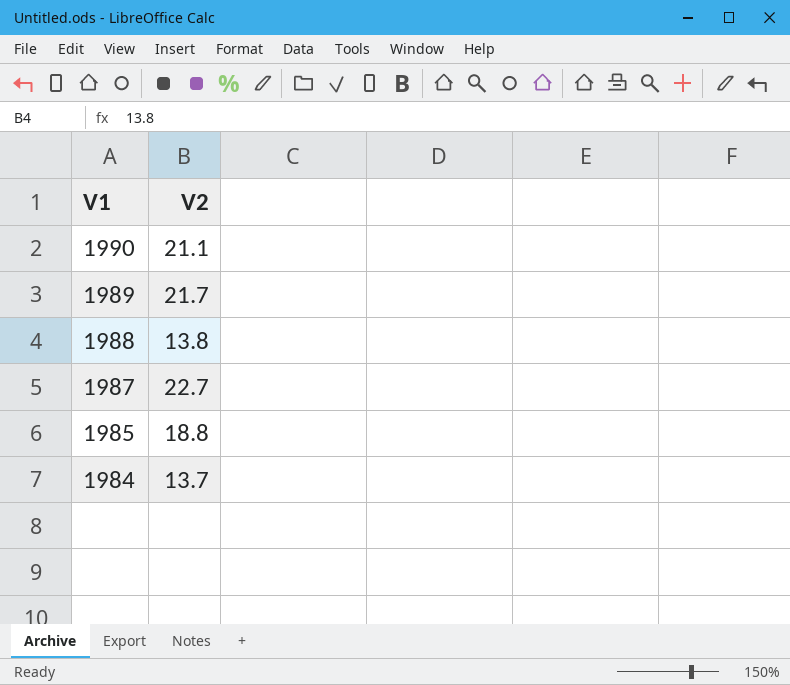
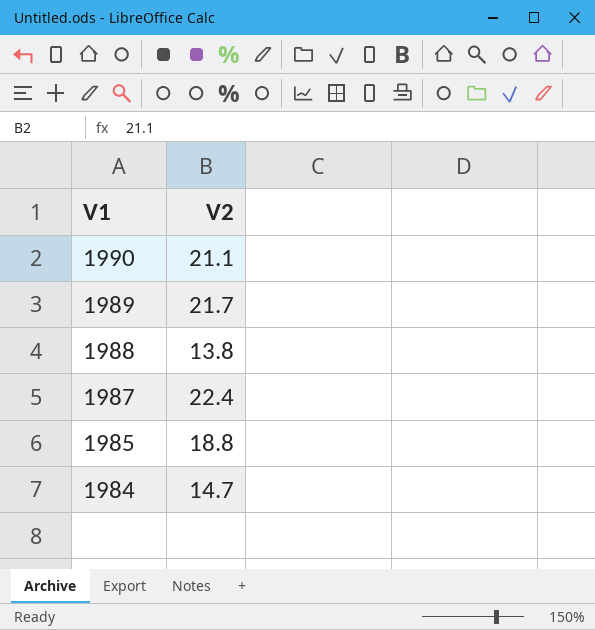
1987 | V2: 22.7 -> 22.4
1984 | V2: 13.7 -> 14.7

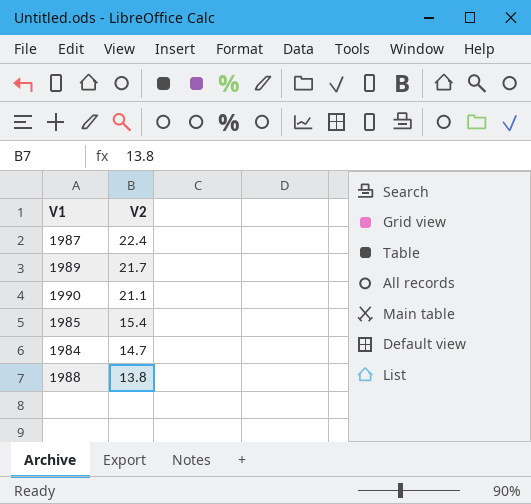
row order: V1 descending -> V2 descending
1985 | V2: 18.8 -> 15.4

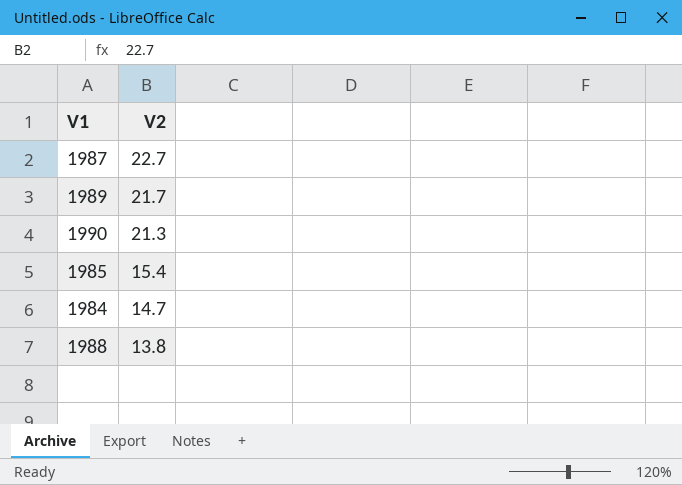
1987 | V2: 22.4 -> 22.7
1990 | V2: 21.1 -> 21.3

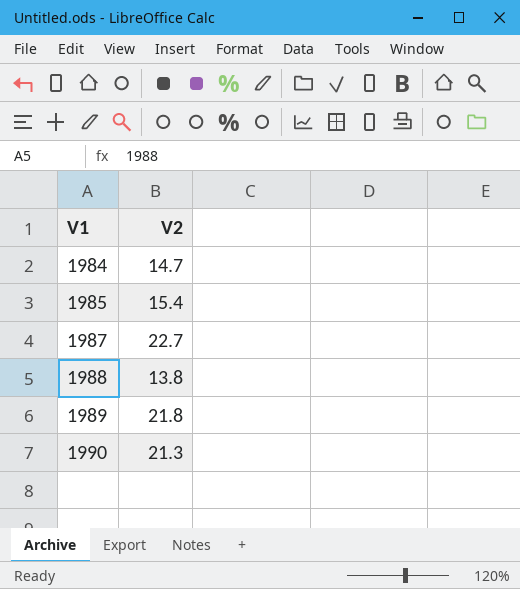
row order: V2 descending -> V1 ascending
1989 | V2: 21.7 -> 21.8

